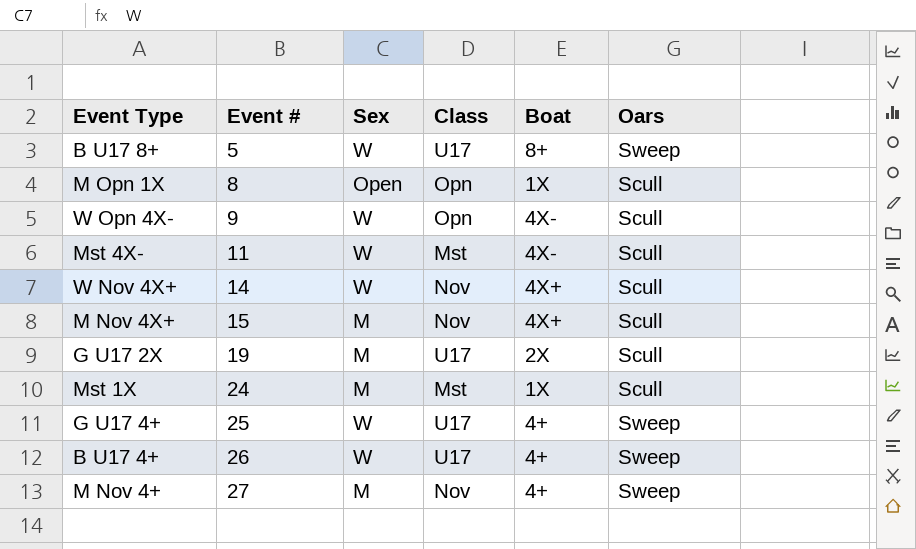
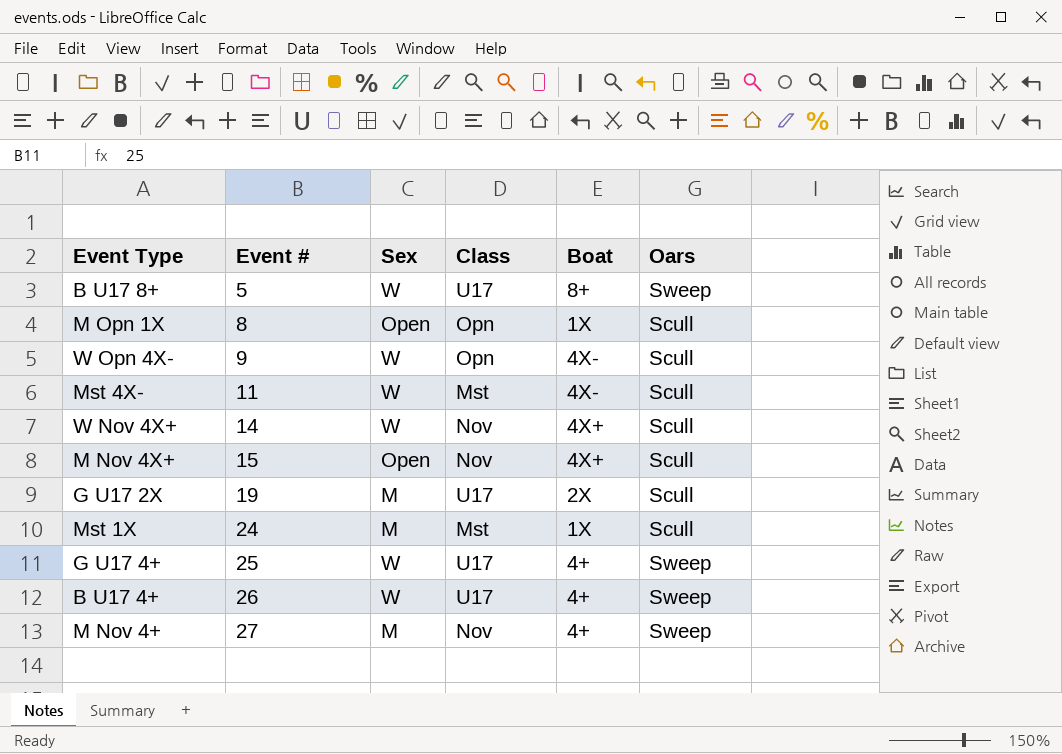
M Nov 4X+ | Sex: M -> Open

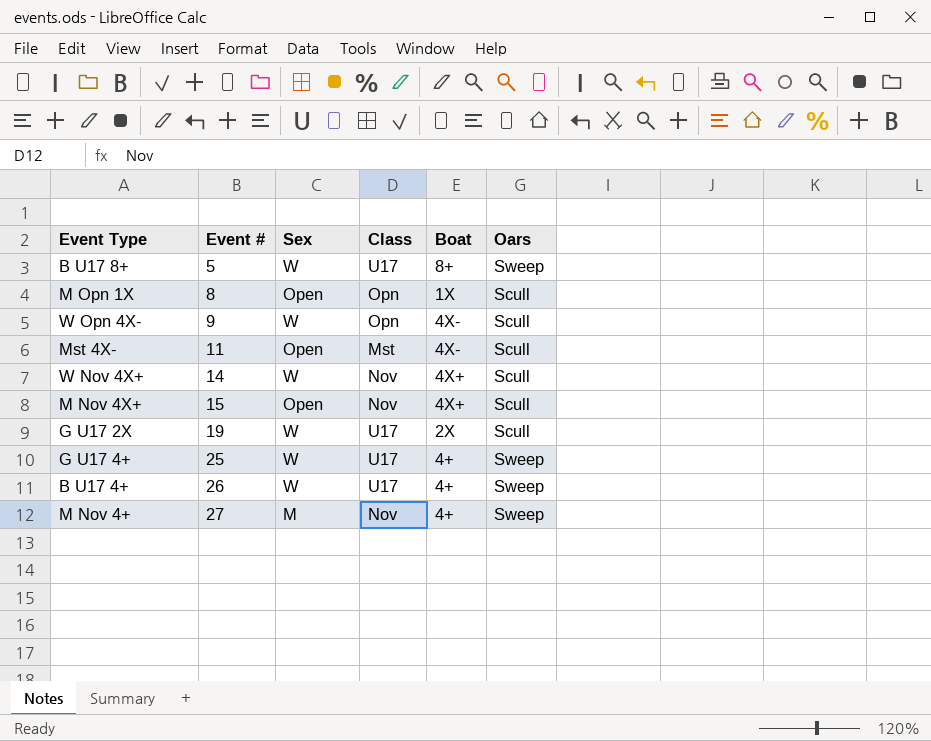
row Mst 1X: 24 | M | Mst | 1X | Scull -> none
Mst 4X- | Sex: W -> Open
G U17 2X | Sex: M -> W

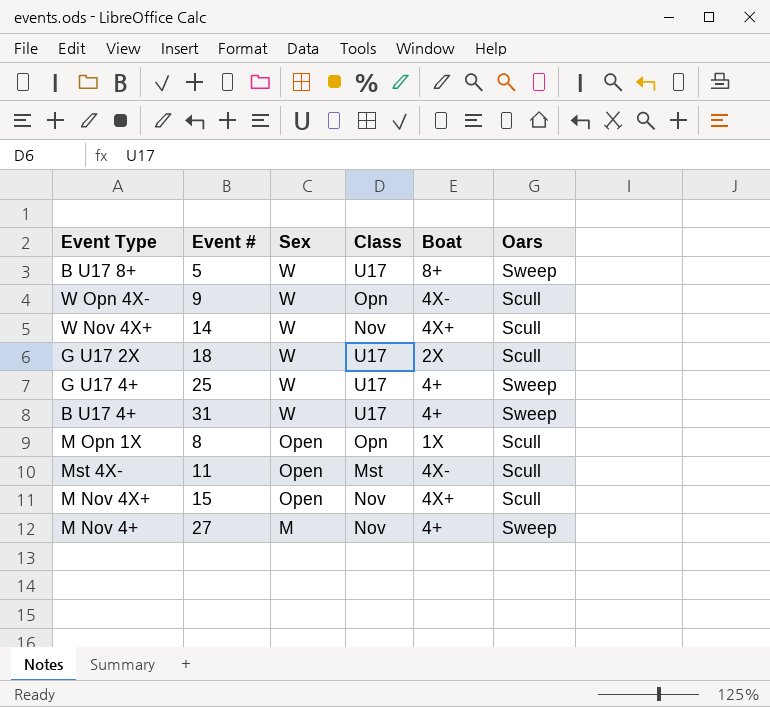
row order: Event # ascending -> Sex descending
G U17 2X | Event #: 19 -> 18
B U17 4+ | Event #: 26 -> 31

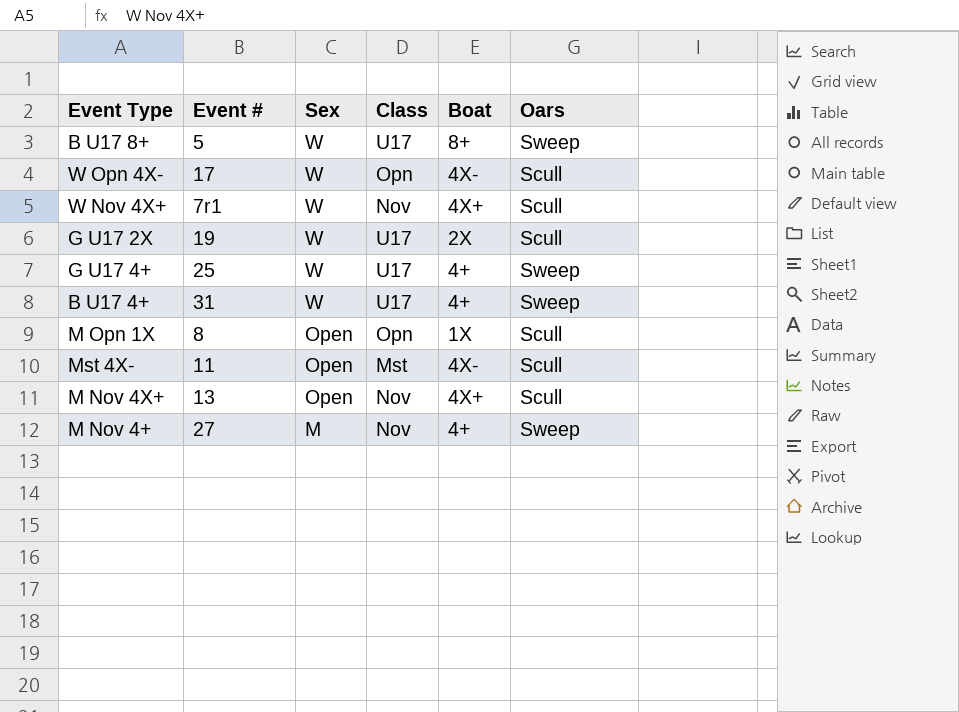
W Opn 4X- | Event #: 9 -> 17
W Nov 4X+ | Event #: 14 -> 7r1
G U17 2X | Event #: 18 -> 19
M Nov 4X+ | Event #: 15 -> 13

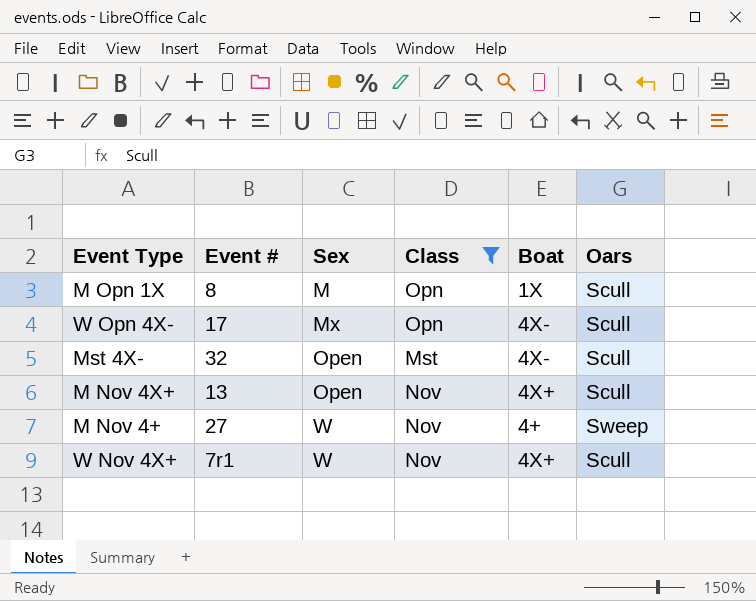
filter: none -> Class != U17
row order: Sex descending -> Sex ascending
M Opn 1X | Sex: Open -> M
W Opn 4X- | Sex: W -> Mx
Mst 4X- | Event #: 11 -> 32
M Nov 4+ | Sex: M -> W

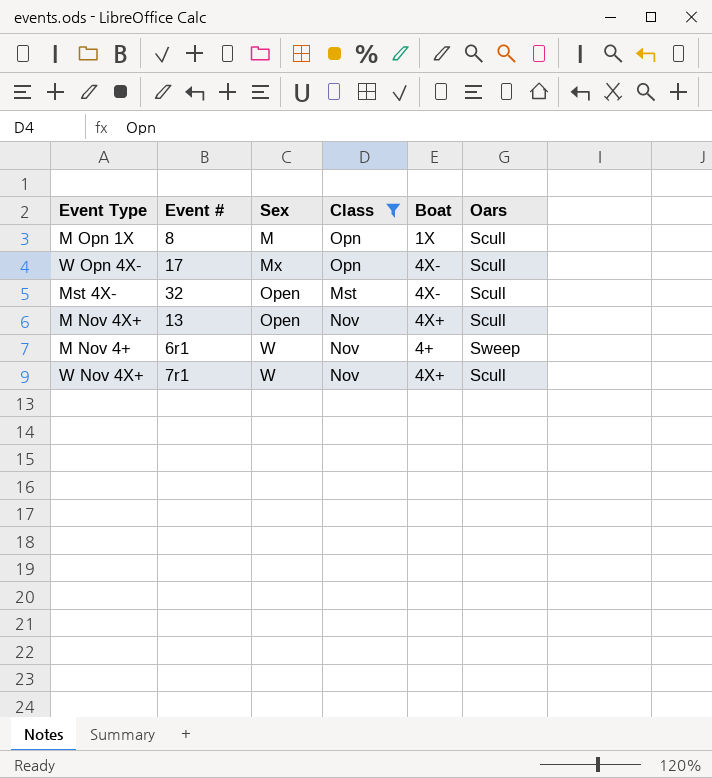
M Nov 4+ | Event #: 27 -> 6r1

